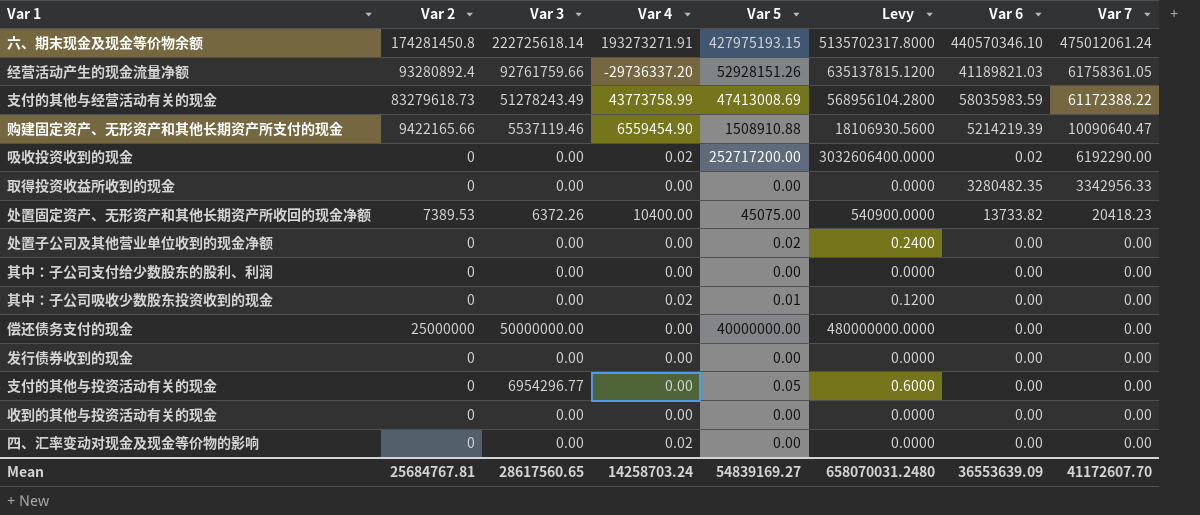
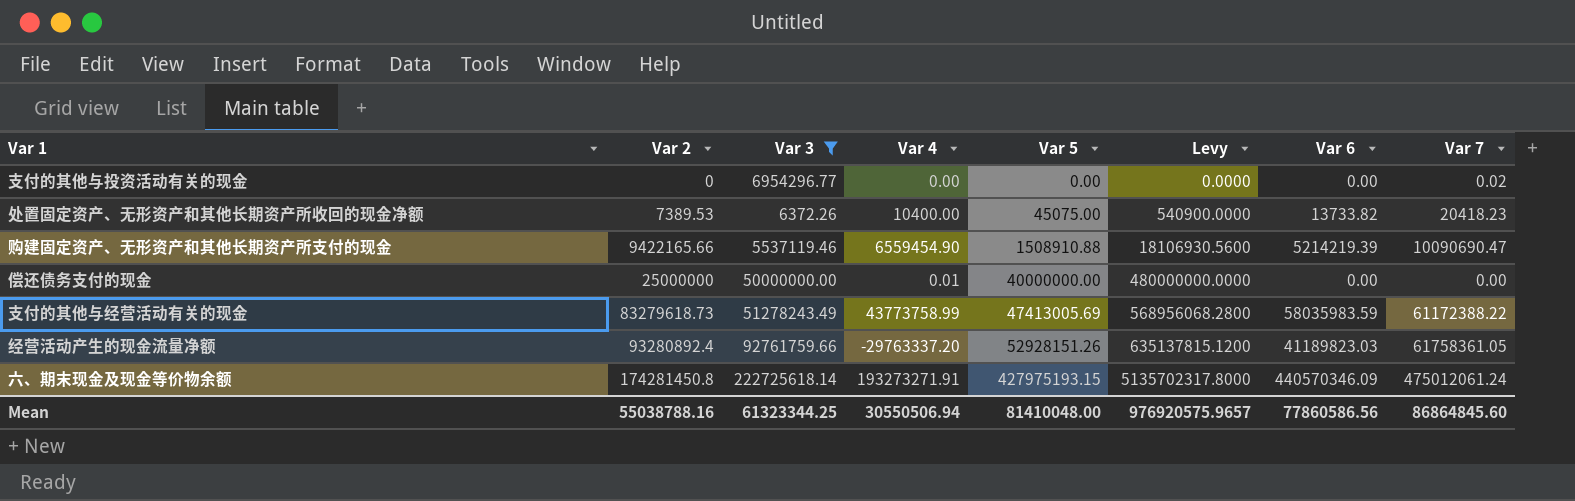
filter: none -> Var 3 != 0.00
row order: Var 7 descending -> Var 2 ascending
支付的其他与投资活动有关的现金 | Var 5: 0.05 -> 0.00
支付的其他与投资活动有关的现金 | Levy: 0.6000 -> 0.0000
支付的其他与投资活动有关的现金 | Var 7: 0.00 -> 0.02
购建固定资产、无形资产和其他长期资产所支付的现金 | Var 7: 10090640.47 -> 10090690.47
偿还债务支付的现金 | Var 4: 0.00 -> 0.01
支付的其他与经营活动有关的现金 | Var 5: 47413008.69 -> 47413005.69
支付的其他与经营活动有关的现金 | Levy: 568956104.2800 -> 568956068.2800
经营活动产生的现金流量净额 | Var 4: -29736337.20 -> -29763337.20
经营活动产生的现金流量净额 | Var 6: 41189821.03 -> 41189823.03
六、期末现金及现金等价物余额 | Var 6: 440570346.10 -> 440570346.09
Mean | Var 2: 25684767.81 -> 55038788.16
Mean | Var 3: 28617560.65 -> 61323344.25
Mean | Var 4: 14258703.24 -> 30550506.94
Mean | Var 5: 54839169.27 -> 81410048.00
Mean | Levy: 658070031.2480 -> 976920575.9657
Mean | Var 6: 36553639.09 -> 77860586.56
Mean | Var 7: 41172607.70 -> 86864845.60

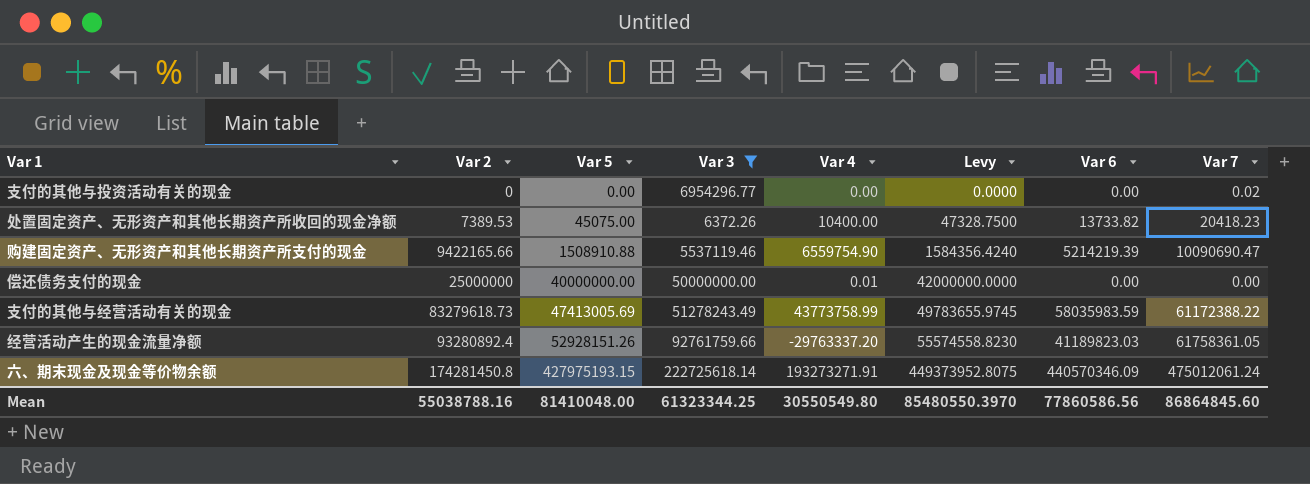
column Var 5 | position: 5 -> 3
column Levy | formula: [Var 5] * 12 -> [Var 5] * 1.05
购建固定资产、无形资产和其他长期资产所支付的现金 | Var 4: 6559454.90 -> 6559754.90
Mean | Var 4: 30550506.94 -> 30550549.80
Mean | Levy: 976920575.9657 -> 85480550.3970

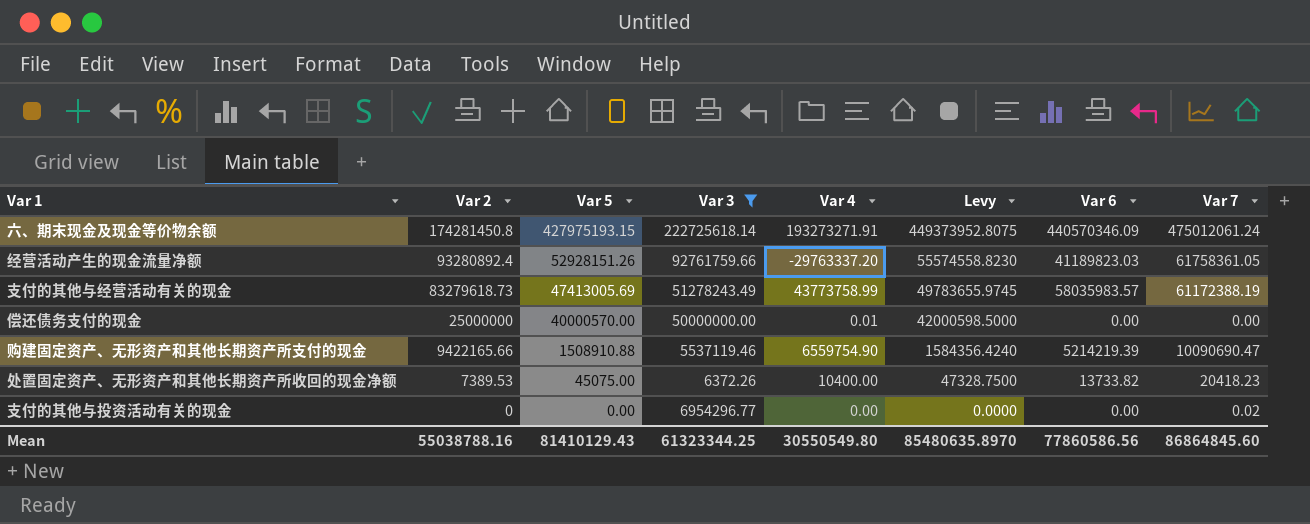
row order: Var 2 ascending -> Var 2 descending
支付的其他与经营活动有关的现金 | Var 6: 58035983.59 -> 58035983.57
支付的其他与经营活动有关的现金 | Var 7: 61172388.22 -> 61172388.19
偿还债务支付的现金 | Var 5: 40000000.00 -> 40000570.00
偿还债务支付的现金 | Levy: 42000000.0000 -> 42000598.5000
Mean | Var 5: 81410048.00 -> 81410129.43
Mean | Levy: 85480550.3970 -> 85480635.8970

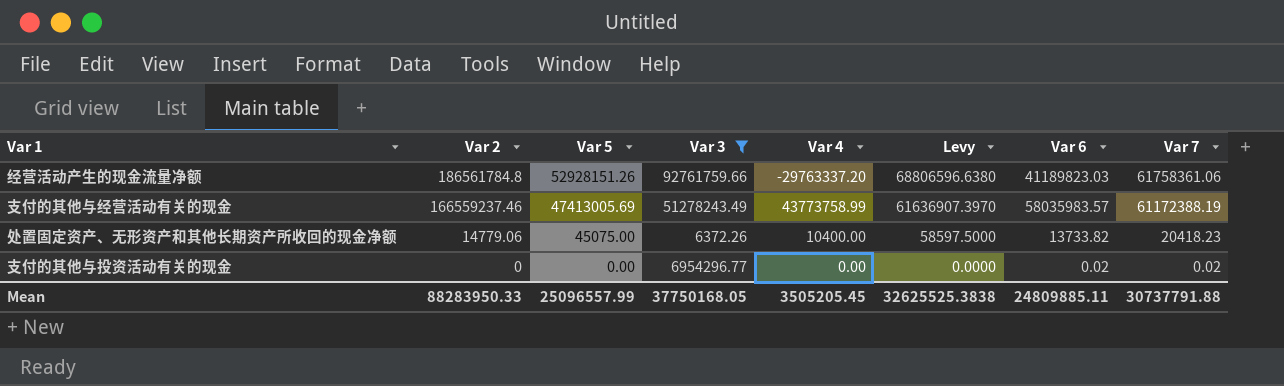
column Levy | formula: [Var 5] * 1.05 -> [Var 5] * 1.3
row 六、期末现金及现金等价物余额: 174281450.8 | 427975193.15 | 222725618.14 | 193273271.91 | 449373952.8075 | 440570346.09 | 475012061.24 -> none
row 偿还债务支付的现金: 25000000 | 40000570.00 | 50000000.00 | 0.01 | 42000598.5000 | 0.00 | 0.00 -> none
row 购建固定资产、无形资产和其他长期资产所支付的现金: 9422165.66 | 1508910.88 | 5537119.46 | 6559754.90 | 1584356.4240 | 5214219.39 | 10090690.47 -> none
经营活动产生的现金流量净额 | Var 2: 93280892.4 -> 186561784.8
经营活动产生的现金流量净额 | Var 7: 61758361.05 -> 61758361.06
支付的其他与经营活动有关的现金 | Var 2: 83279618.73 -> 166559237.46
处置固定资产、无形资产和其他长期资产所收回的现金净额 | Var 2: 7389.53 -> 14779.06
支付的其他与投资活动有关的现金 | Var 6: 0.00 -> 0.02
Mean | Var 2: 55038788.16 -> 88283950.33
Mean | Var 5: 81410129.43 -> 25096557.99
Mean | Var 3: 61323344.25 -> 37750168.05
Mean | Var 4: 30550549.80 -> 3505205.45
Mean | Levy: 85480635.8970 -> 32625525.3838
Mean | Var 6: 77860586.56 -> 24809885.11
Mean | Var 7: 86864845.60 -> 30737791.88

